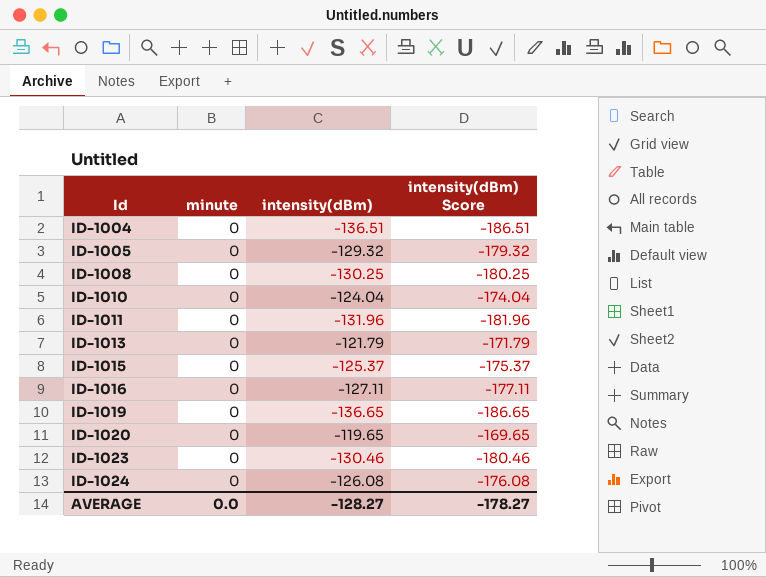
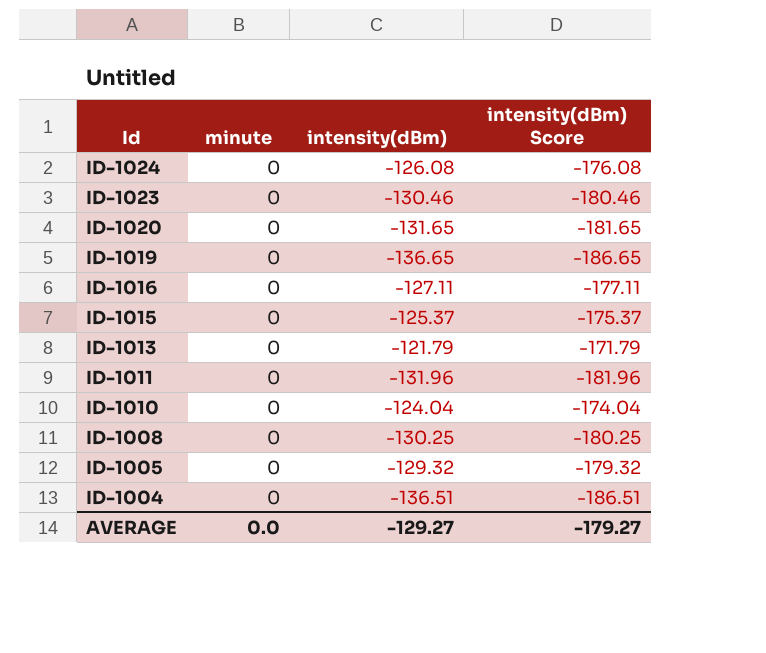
row order: Id ascending -> Id descending
ID-1020 | intensity(dBm): -119.65 -> -131.65
ID-1020 | intensity(dBm) Score: -169.65 -> -181.65
AVERAGE | intensity(dBm): -128.27 -> -129.27
AVERAGE | intensity(dBm) Score: -178.27 -> -179.27

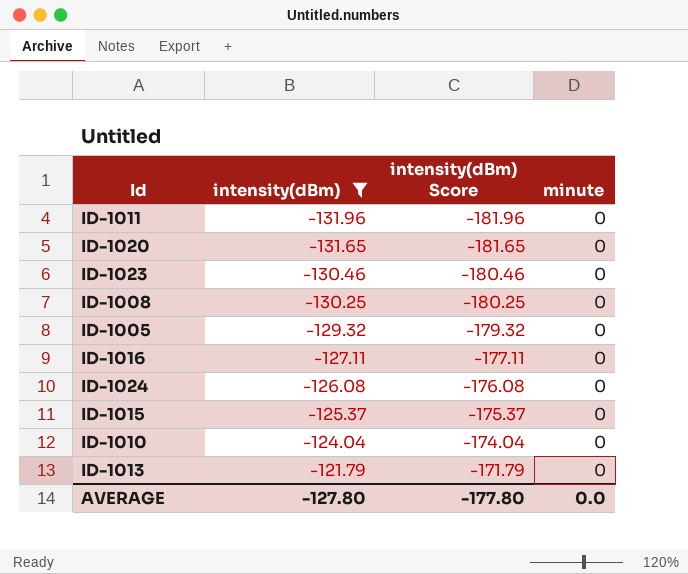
filter: none -> intensity(dBm) >= -131.96
row order: Id descending -> intensity(dBm) ascending
column minute | position: 2 -> 4
AVERAGE | intensity(dBm): -129.27 -> -127.80
AVERAGE | intensity(dBm) Score: -179.27 -> -177.80

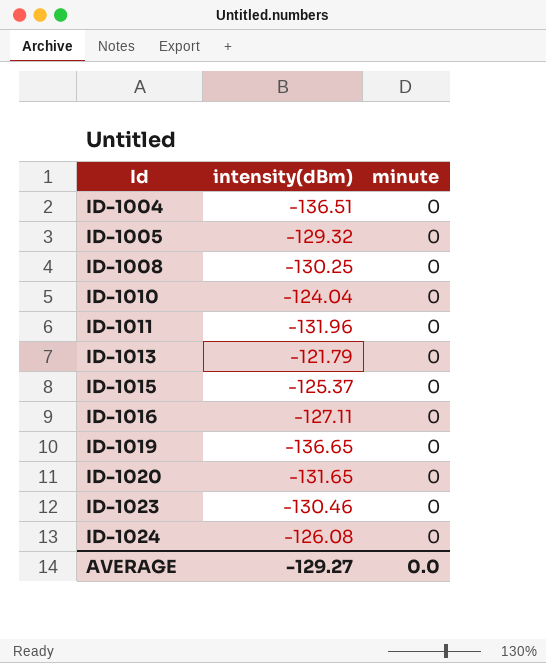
filter: intensity(dBm) >= -131.96 -> none
row order: intensity(dBm) ascending -> Id ascending
column intensity(dBm) Score | formula: [intensity(dBm)] - 50 -> none
AVERAGE | intensity(dBm): -127.80 -> -129.27

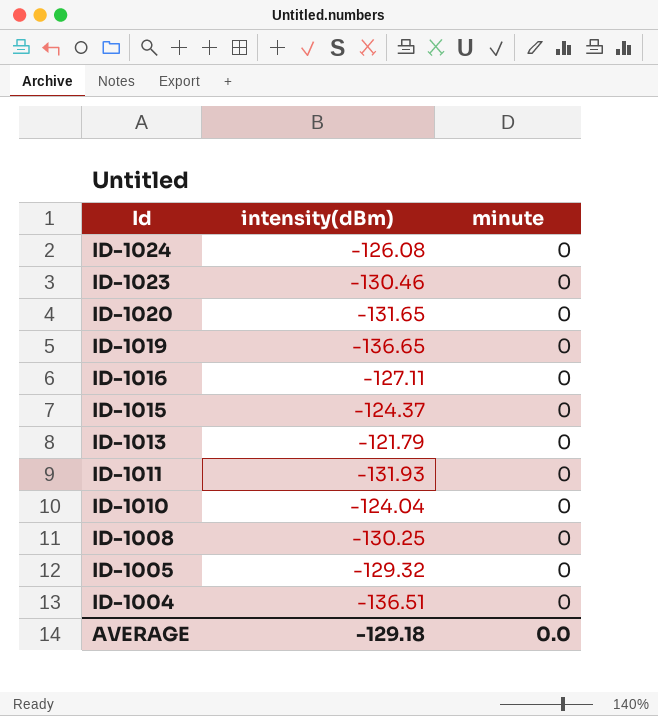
row order: Id ascending -> Id descending
ID-1015 | intensity(dBm): -125.37 -> -124.37
ID-1011 | intensity(dBm): -131.96 -> -131.93
AVERAGE | intensity(dBm): -129.27 -> -129.18

